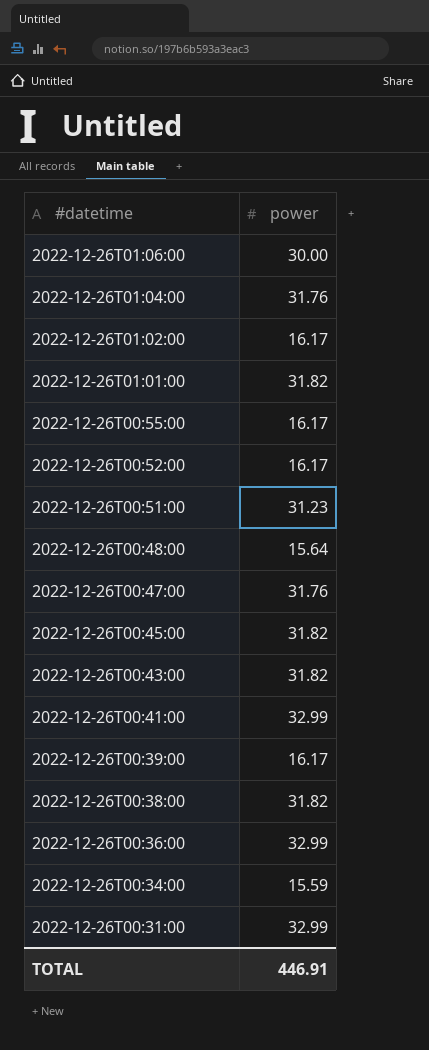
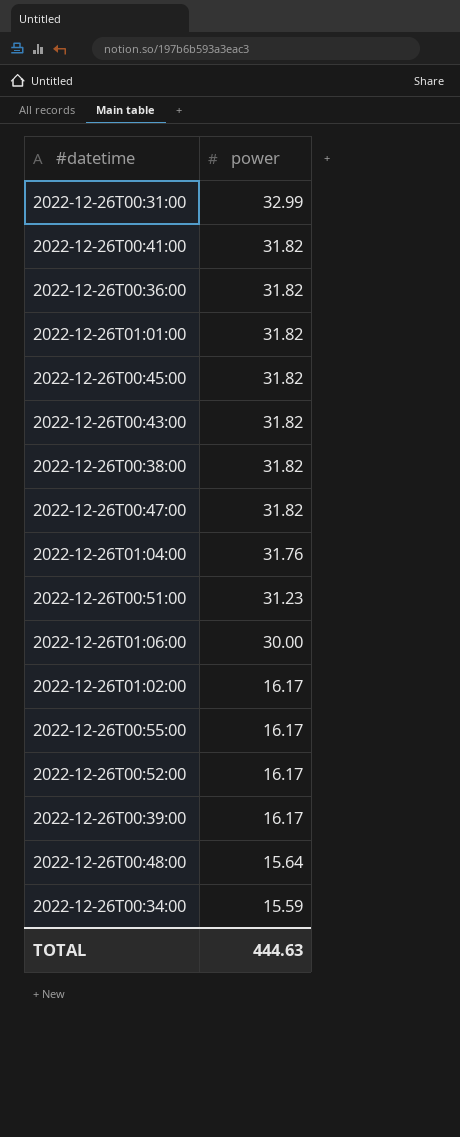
row order: #datetime descending -> power descending
2022-12-26T00:41:00 | power: 32.99 -> 31.82
2022-12-26T00:36:00 | power: 32.99 -> 31.82
2022-12-26T00:47:00 | power: 31.76 -> 31.82
TOTAL | power: 446.91 -> 444.63

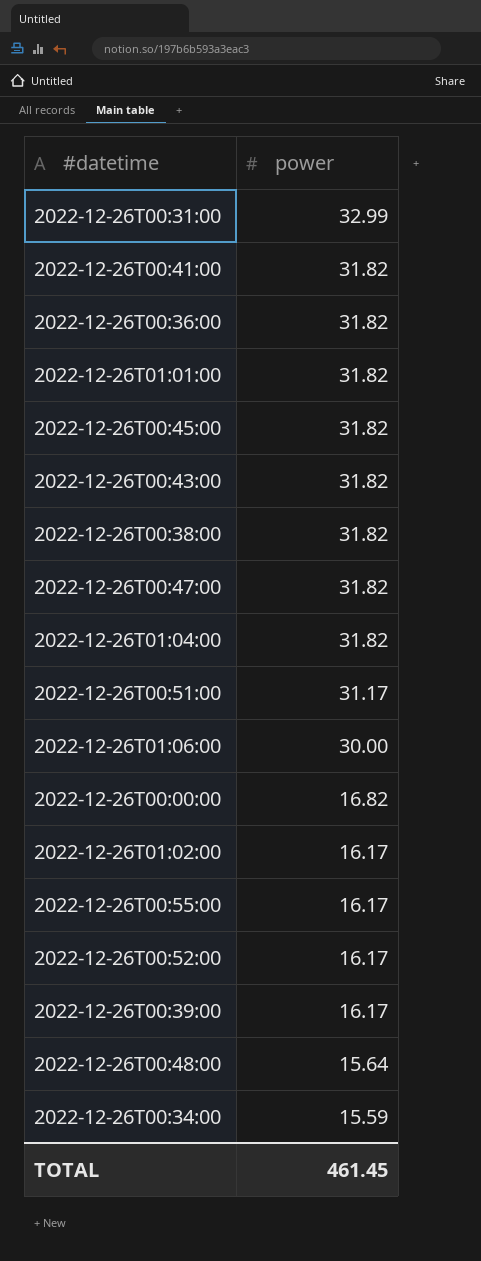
2022-12-26T01:04:00 | power: 31.76 -> 31.82
2022-12-26T00:51:00 | power: 31.23 -> 31.17
row 2022-12-26T00:00:00: none -> 16.82
TOTAL | power: 444.63 -> 461.45

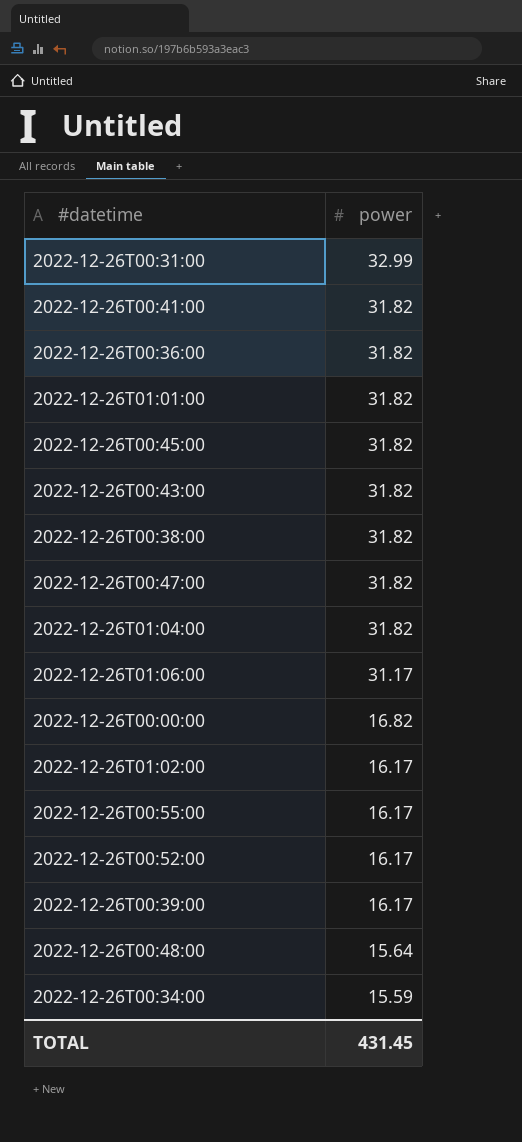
row 2022-12-26T00:51:00: 31.17 -> none
2022-12-26T01:06:00 | power: 30.00 -> 31.17
TOTAL | power: 461.45 -> 431.45

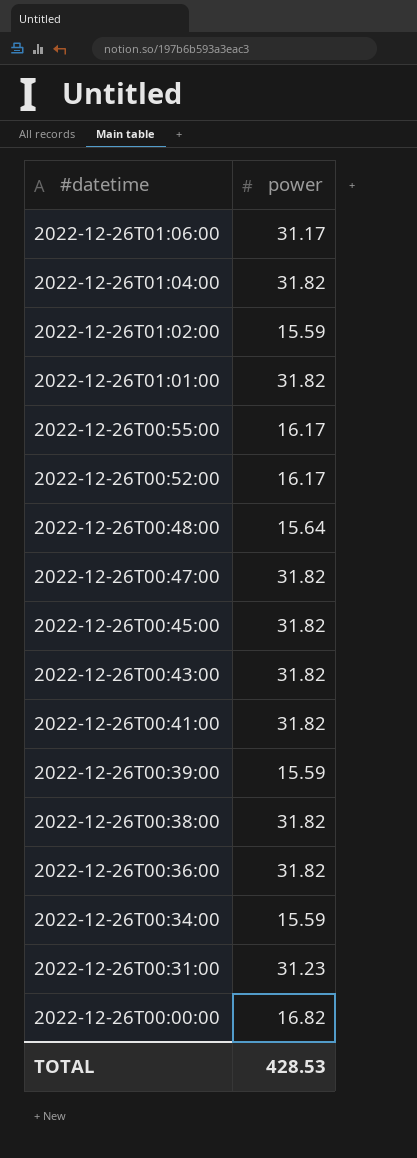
row order: power descending -> #datetime descending
2022-12-26T01:02:00 | power: 16.17 -> 15.59
2022-12-26T00:39:00 | power: 16.17 -> 15.59
2022-12-26T00:31:00 | power: 32.99 -> 31.23
TOTAL | power: 431.45 -> 428.53

